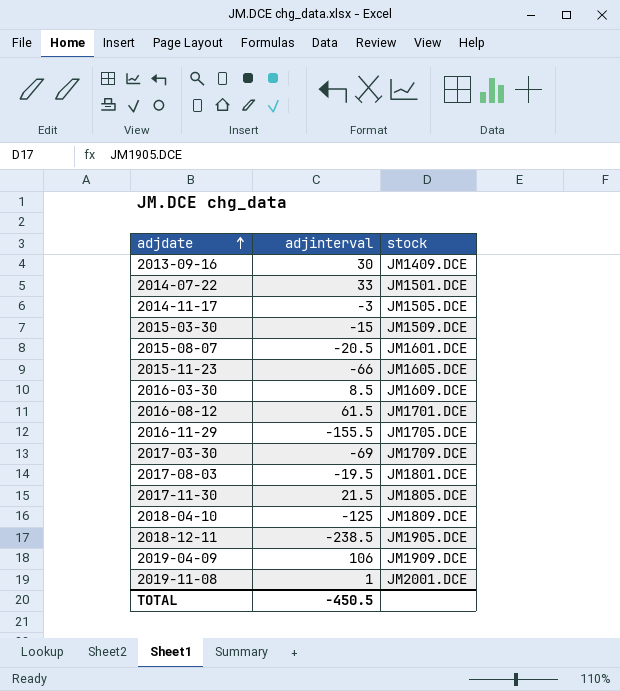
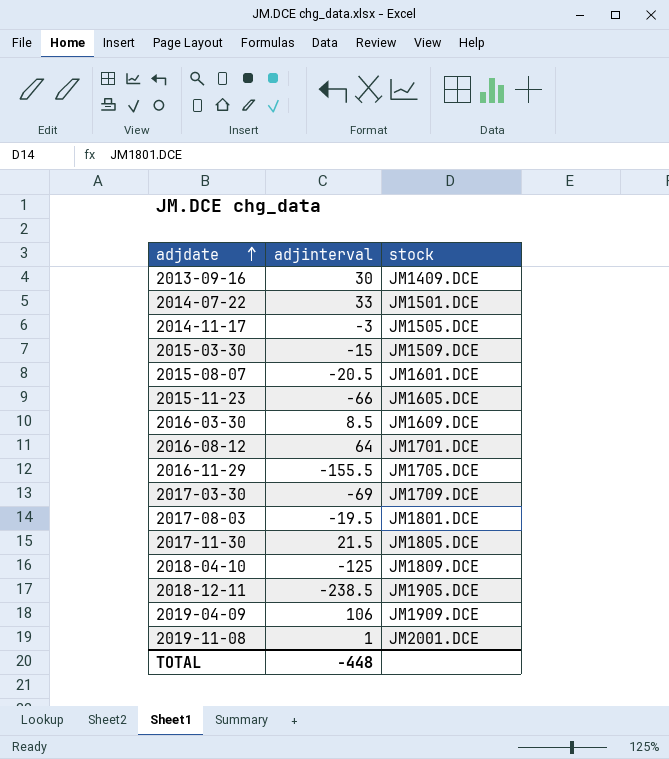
2016-08-12 | adjinterval: 61.5 -> 64
TOTAL | adjinterval: -450.5 -> -448

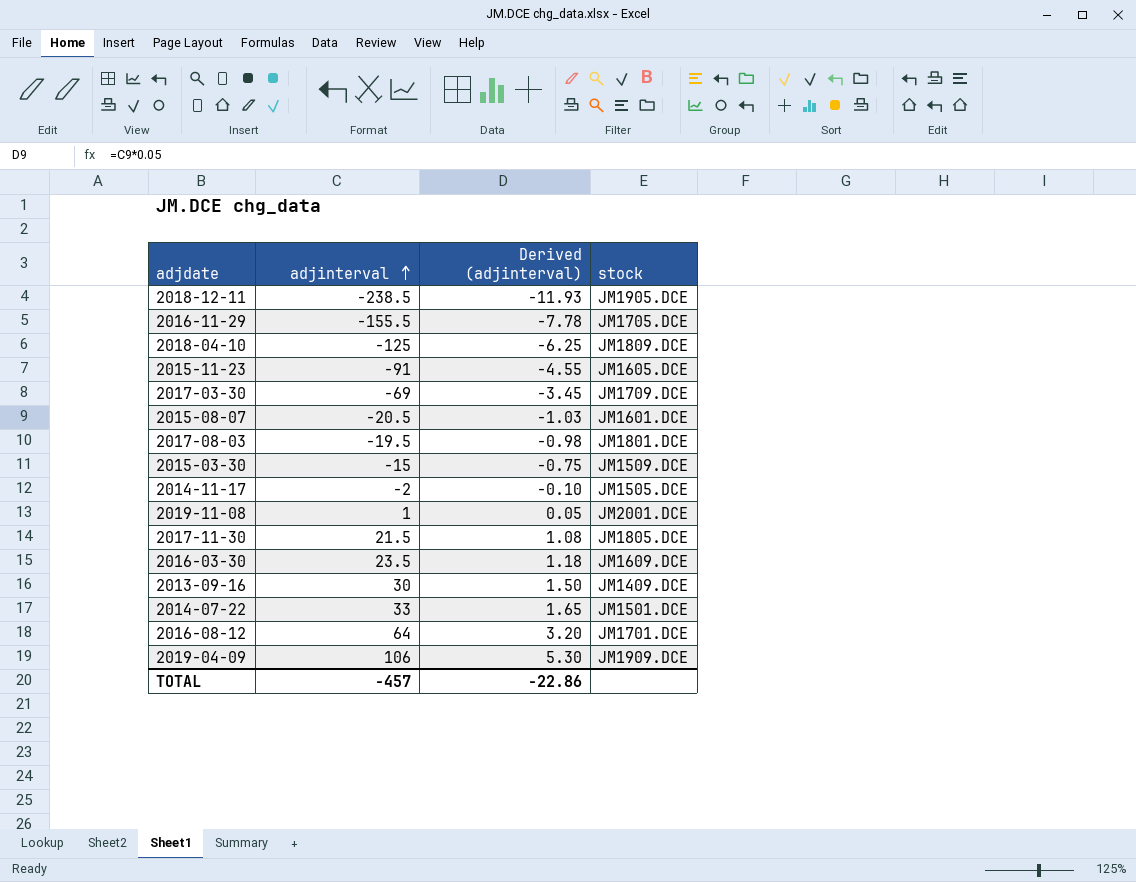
row order: adjdate ascending -> adjinterval ascending
column Derived (adjinterval) | formula: none -> [adjinterval] * 0.05
2015-11-23 | adjinterval: -66 -> -91
2014-11-17 | adjinterval: -3 -> -2
2016-03-30 | adjinterval: 8.5 -> 23.5
TOTAL | adjinterval: -448 -> -457

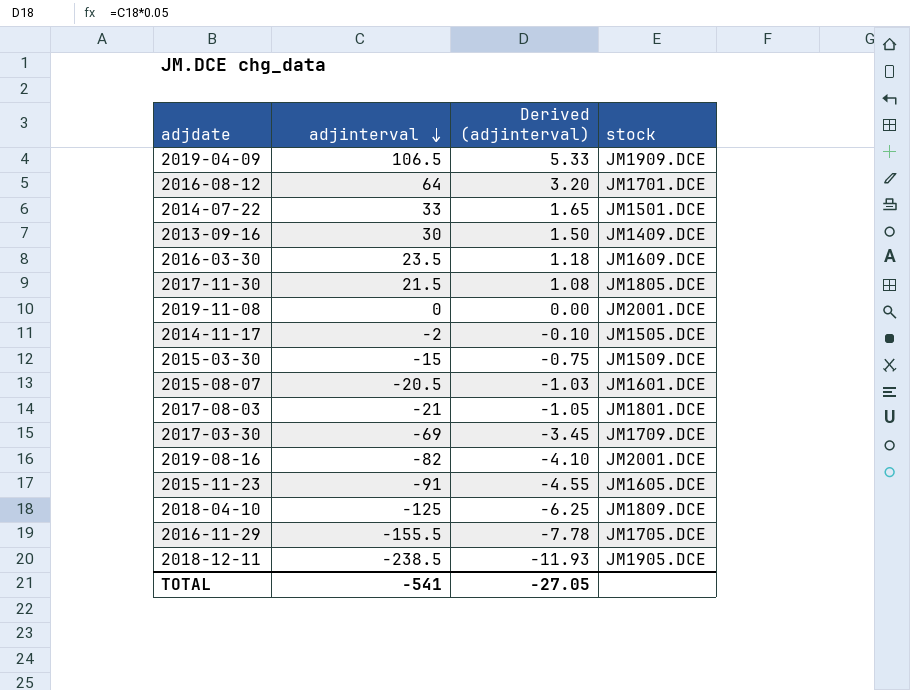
row order: adjinterval ascending -> adjinterval descending
2019-04-09 | adjinterval: 106 -> 106.5
2019-04-09 | Derived (adjinterval): 5.30 -> 5.33
2019-11-08 | adjinterval: 1 -> 0
2019-11-08 | Derived (adjinterval): 0.05 -> 0.00
2017-08-03 | adjinterval: -19.5 -> -21
2017-08-03 | Derived (adjinterval): -0.98 -> -1.05
row 2019-08-16: none -> -82 | -4.10 | JM2001.DCE
TOTAL | adjinterval: -457 -> -541
TOTAL | Derived (adjinterval): -22.86 -> -27.05

